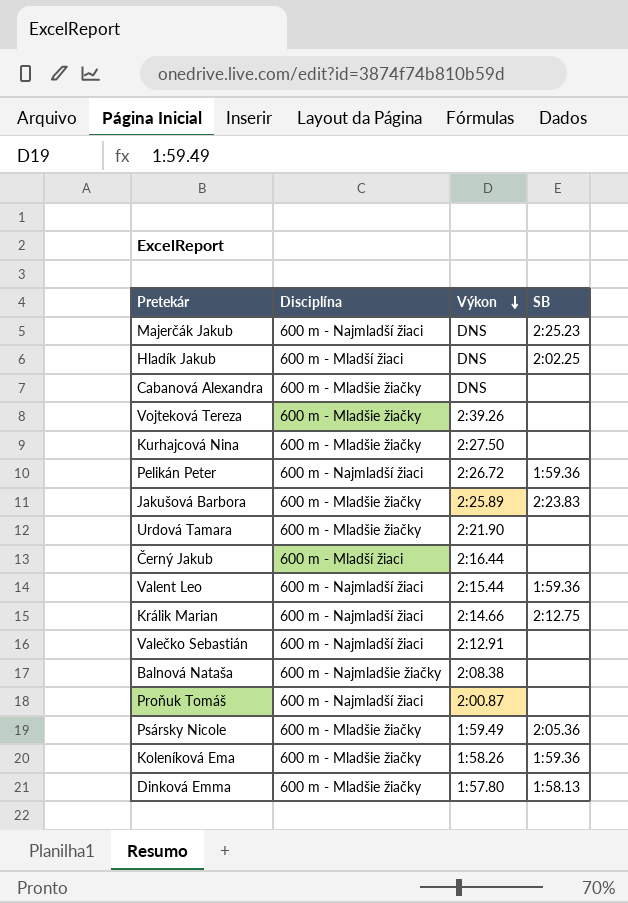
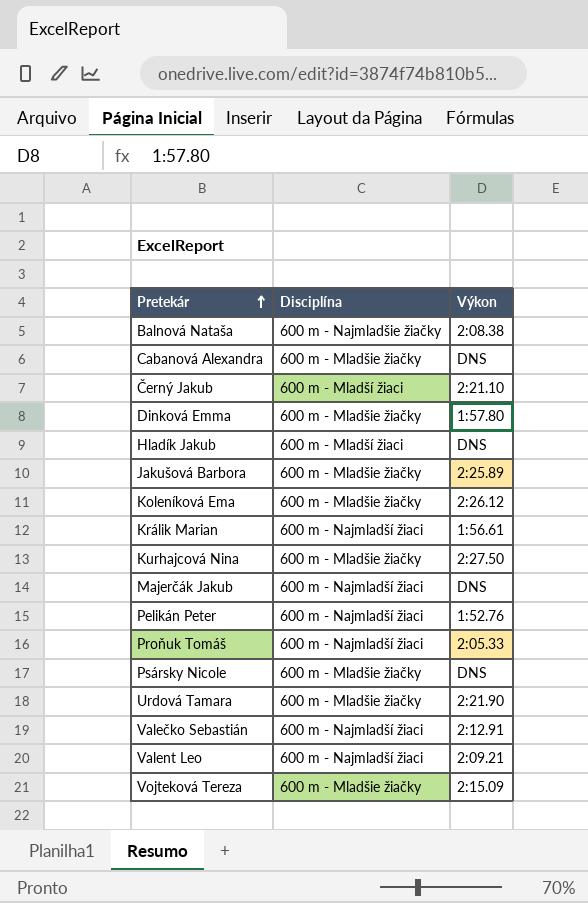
row order: Výkon descending -> Pretekár ascending
column SB | position: 4 -> none
Černý Jakub | Výkon: 2:16.44 -> 2:21.10
Koleníková Ema | Výkon: 1:58.26 -> 2:26.12
Králik Marian | Výkon: 2:14.66 -> 1:56.61
Pelikán Peter | Výkon: 2:26.72 -> 1:52.76
Proňuk Tomáš | Výkon: 2:00.87 -> 2:05.33
Psársky Nicole | Výkon: 1:59.49 -> DNS
Valent Leo | Výkon: 2:15.44 -> 2:09.21
Vojteková Tereza | Výkon: 2:39.26 -> 2:15.09

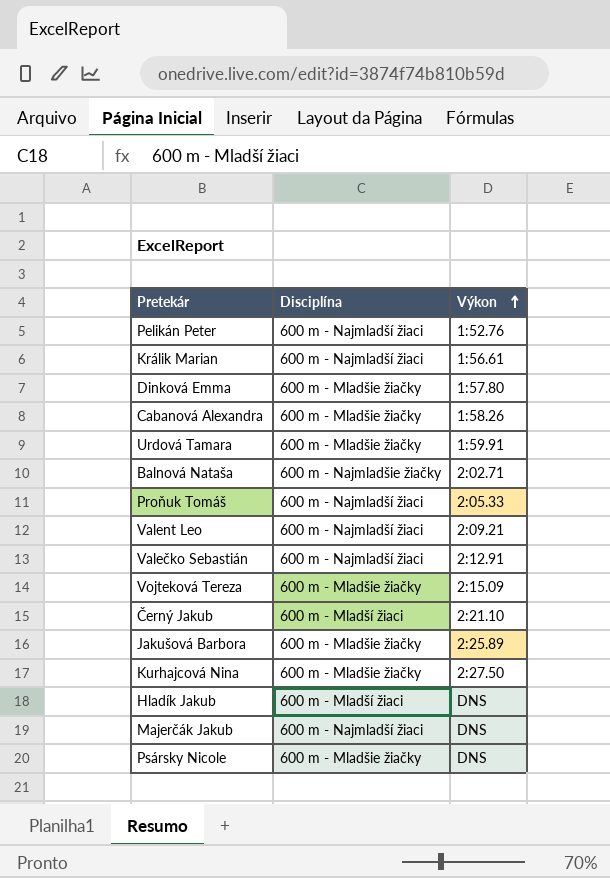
row order: Pretekár ascending -> Výkon ascending
row Koleníková Ema: 600 m - Mladšie žiačky | 2:26.12 -> none
Cabanová Alexandra | Výkon: DNS -> 1:58.26
Urdová Tamara | Výkon: 2:21.90 -> 1:59.91
Balnová Nataša | Výkon: 2:08.38 -> 2:02.71

